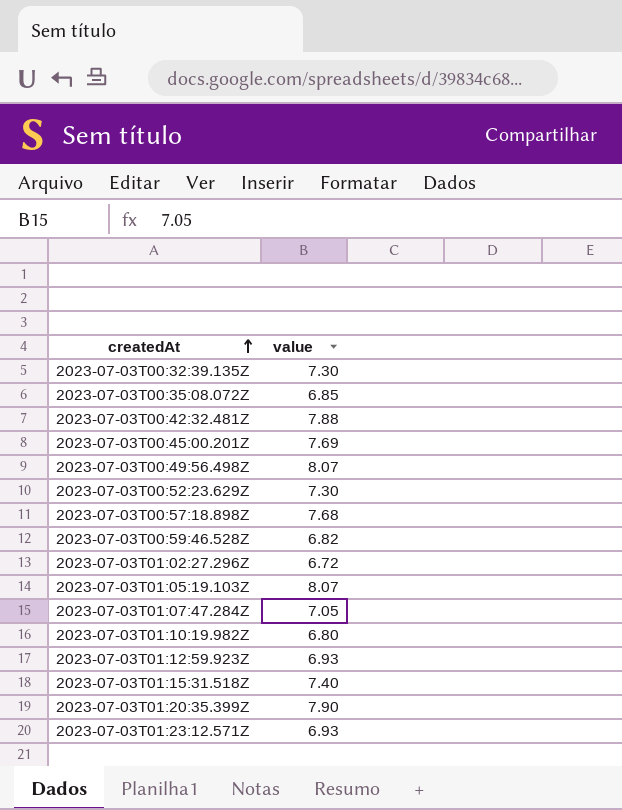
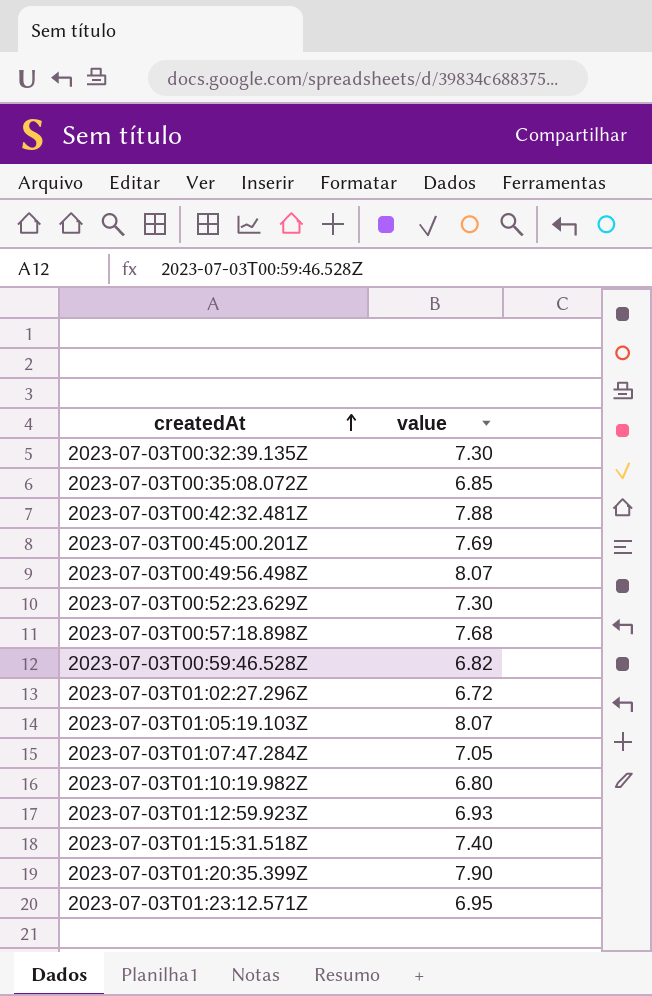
2023-07-03T01:23:12.571Z | value: 6.93 -> 6.95

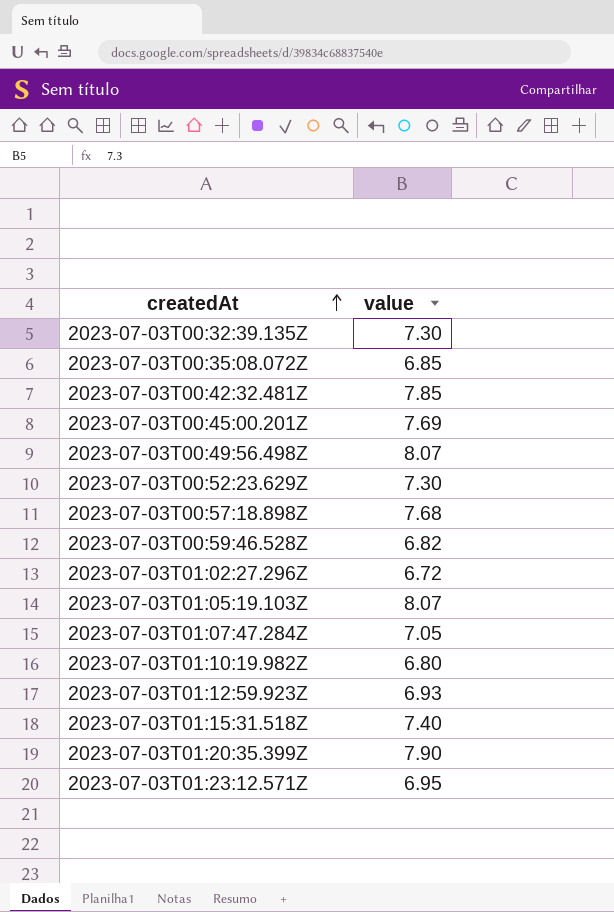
2023-07-03T00:42:32.481Z | value: 7.88 -> 7.85

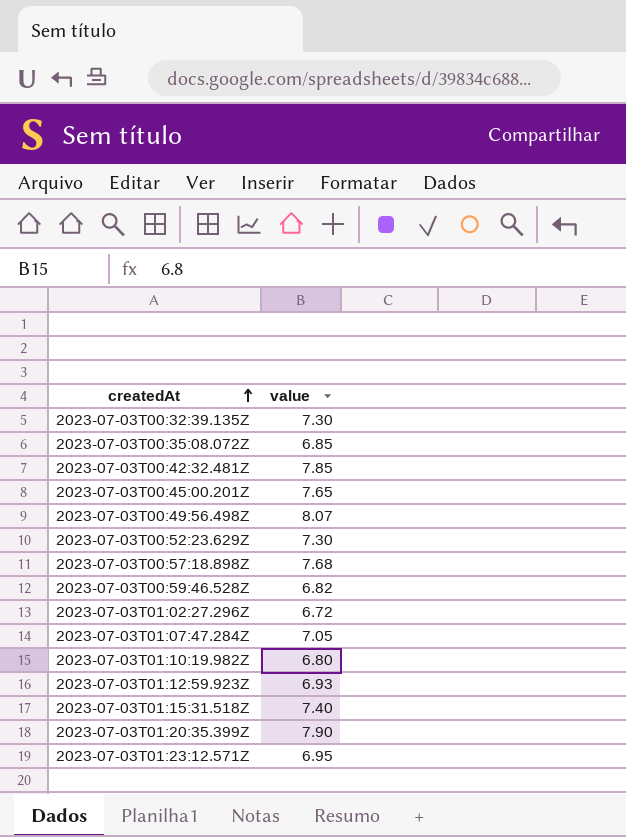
row 2023-07-03T01:05:19.103Z: 8.07 -> none
2023-07-03T00:45:00.201Z | value: 7.69 -> 7.65

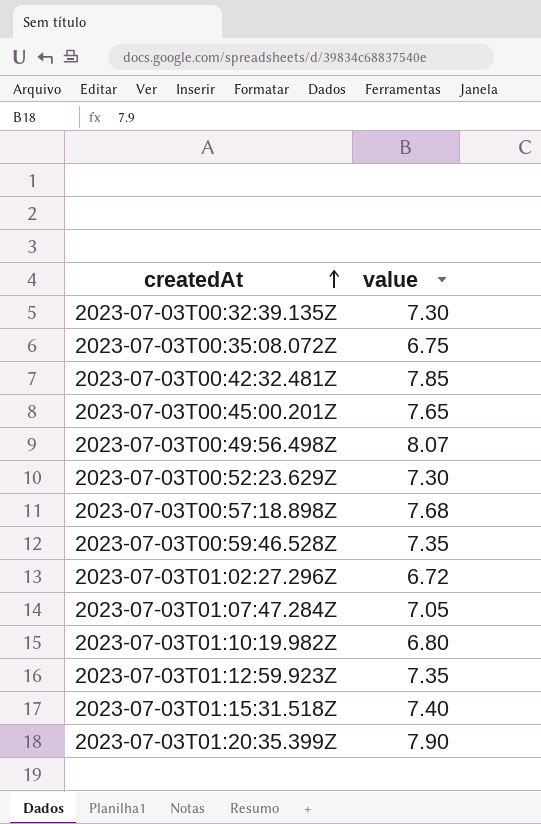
row 2023-07-03T01:23:12.571Z: 6.95 -> none
2023-07-03T00:35:08.072Z | value: 6.85 -> 6.75
2023-07-03T00:59:46.528Z | value: 6.82 -> 7.35
2023-07-03T01:12:59.923Z | value: 6.93 -> 7.35

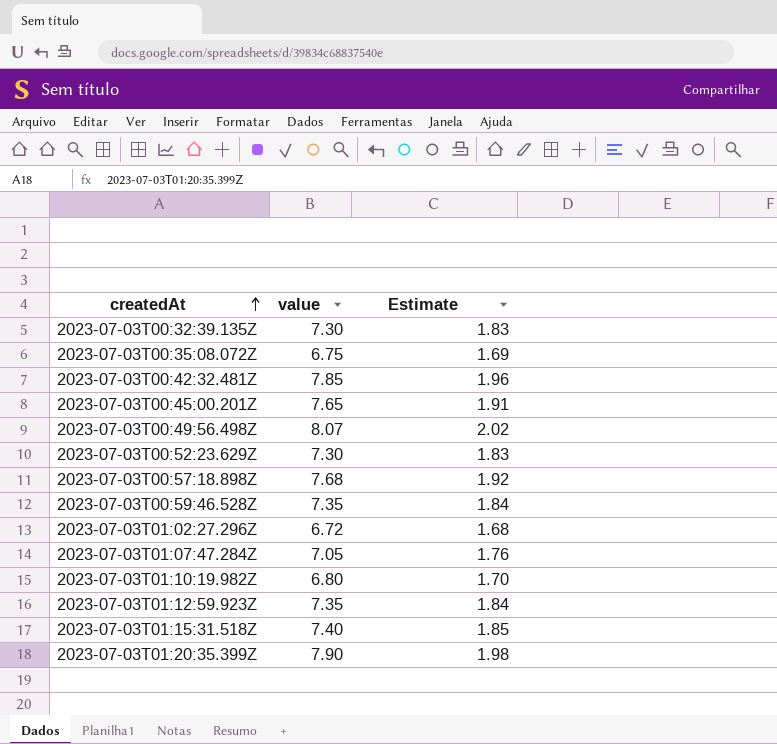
column Estimate | formula: none -> [value] * 0.25

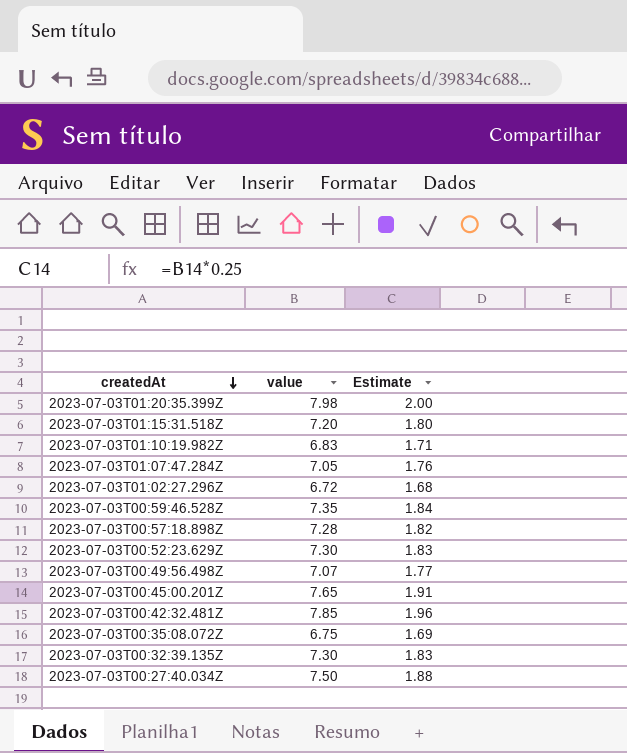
row order: createdAt ascending -> createdAt descending
row 2023-07-03T01:12:59.923Z: 7.35 | 1.84 -> none
2023-07-03T01:20:35.399Z | value: 7.90 -> 7.98
2023-07-03T01:20:35.399Z | Estimate: 1.98 -> 2.00
2023-07-03T01:15:31.518Z | value: 7.40 -> 7.20
2023-07-03T01:15:31.518Z | Estimate: 1.85 -> 1.80
2023-07-03T01:10:19.982Z | value: 6.80 -> 6.83
2023-07-03T01:10:19.982Z | Estimate: 1.70 -> 1.71
2023-07-03T00:57:18.898Z | value: 7.68 -> 7.28
2023-07-03T00:57:18.898Z | Estimate: 1.92 -> 1.82
2023-07-03T00:49:56.498Z | value: 8.07 -> 7.07
2023-07-03T00:49:56.498Z | Estimate: 2.02 -> 1.77
row 2023-07-03T00:27:40.034Z: none -> 7.50 | 1.88

